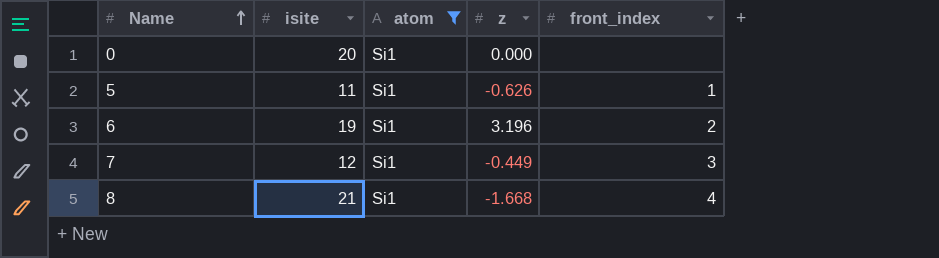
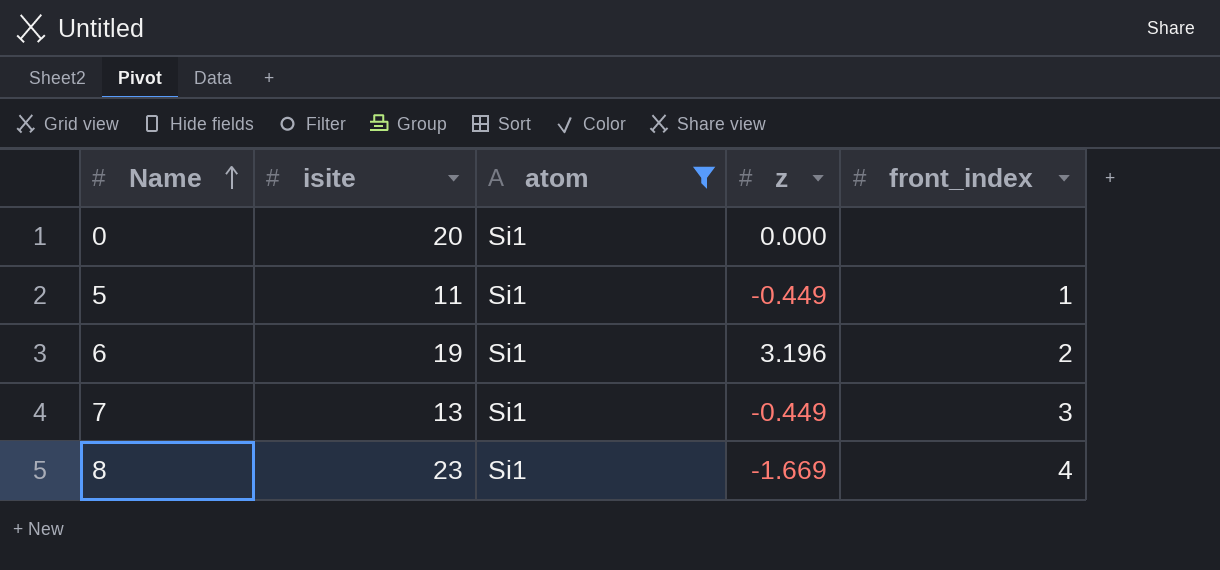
5 | z: -0.626 -> -0.449
7 | isite: 12 -> 13
8 | isite: 21 -> 23
8 | z: -1.668 -> -1.669

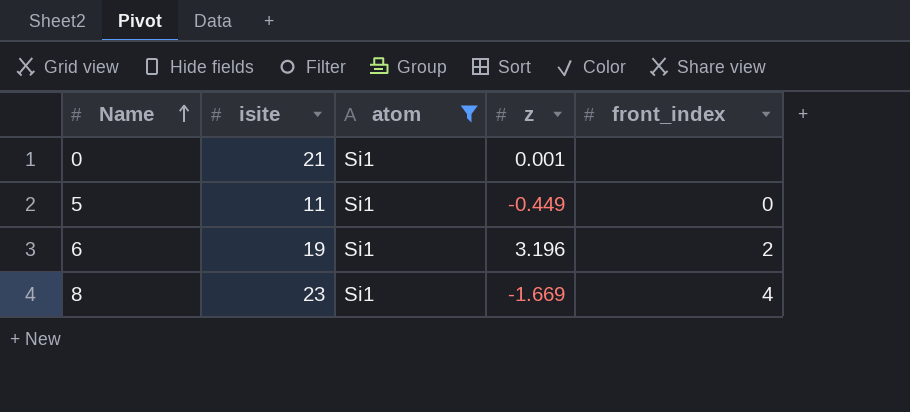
row 7: 13 | Si1 | -0.449 | 3 -> none
0 | isite: 20 -> 21
0 | z: 0.000 -> 0.001
5 | front_index: 1 -> 0

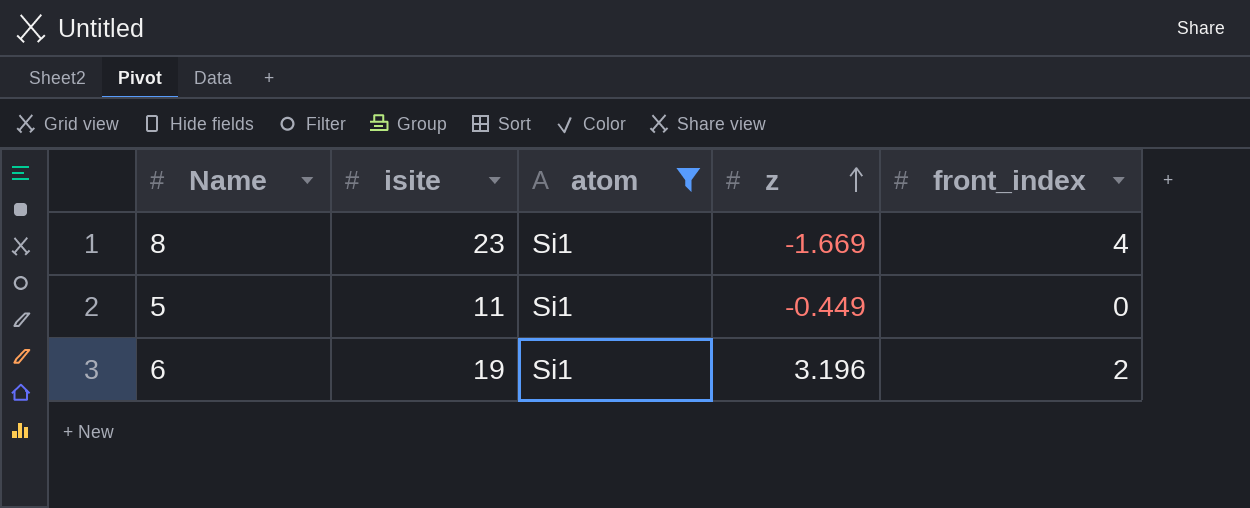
row order: Name ascending -> z ascending
row 0: 21 | Si1 | 0.001 | none -> none

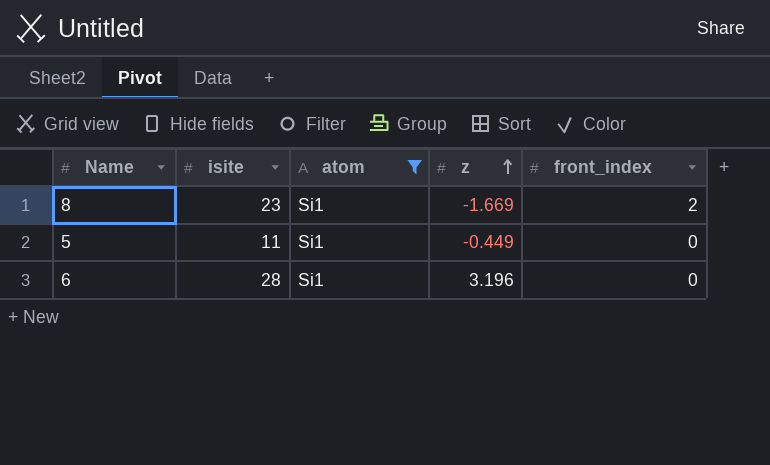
8 | front_index: 4 -> 2
6 | isite: 19 -> 28
6 | front_index: 2 -> 0

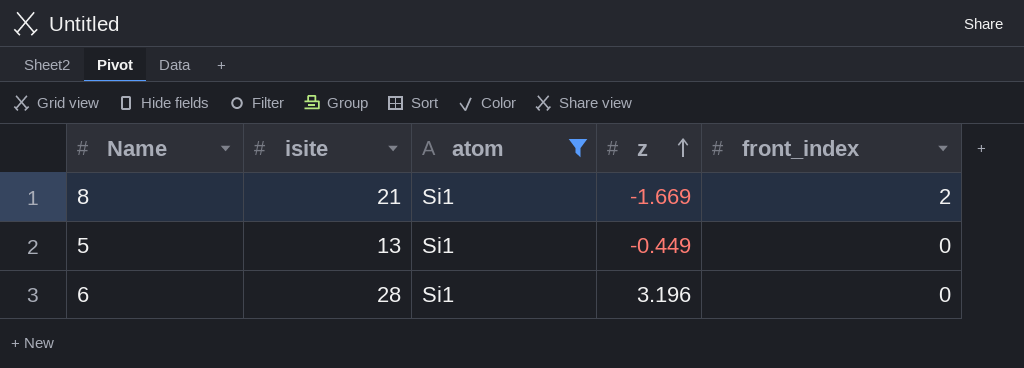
8 | isite: 23 -> 21
5 | isite: 11 -> 13

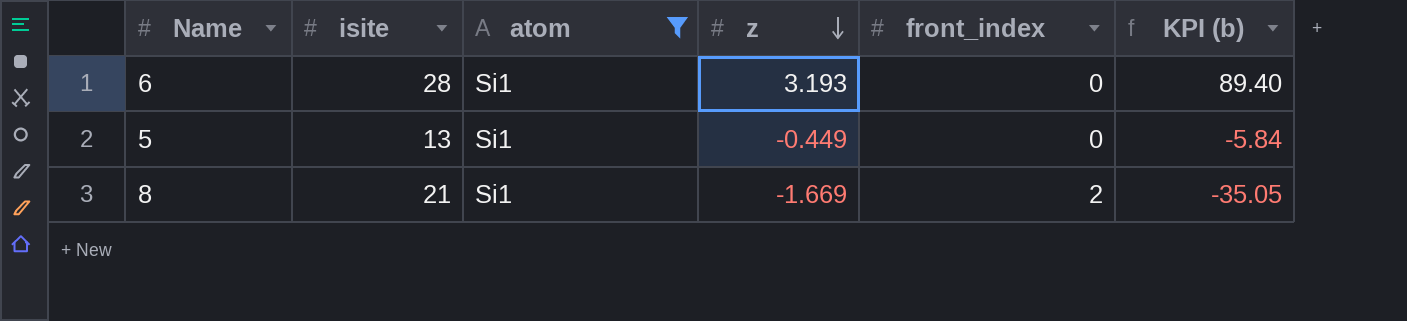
row order: z ascending -> z descending
column KPI (b) | formula: none -> [isite] * [z]
6 | z: 3.196 -> 3.193

